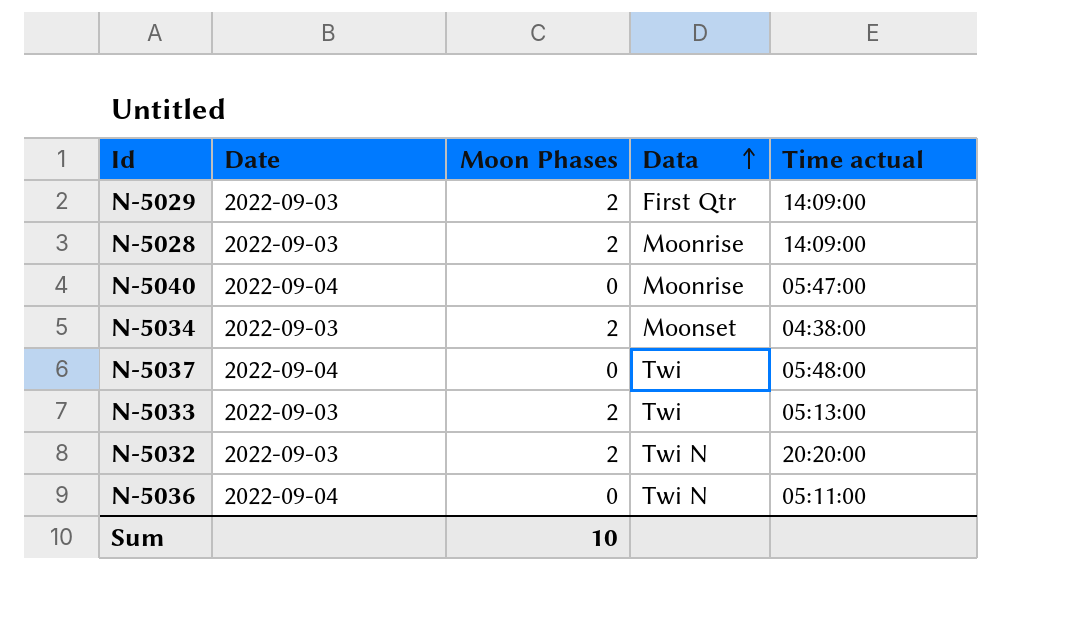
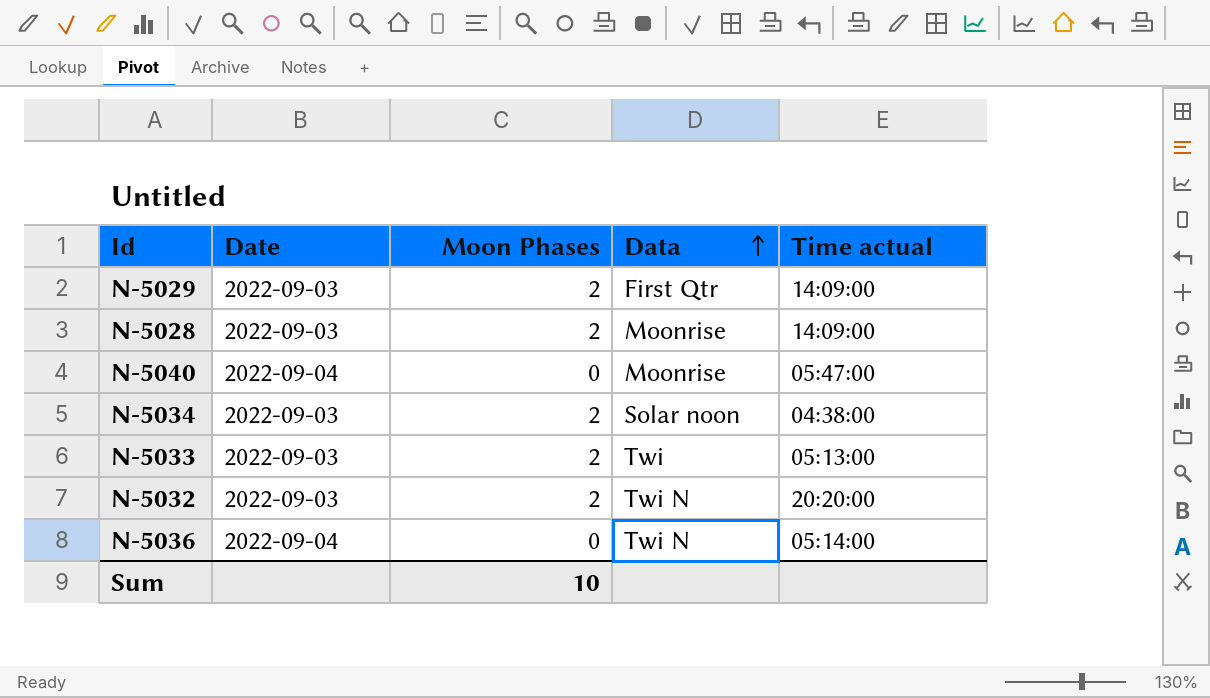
row N-5037: 2022-09-04 | 0 | Twi | 05:48:00 -> none
N-5034 | Data: Moonset -> Solar noon
N-5036 | Time actual: 05:11:00 -> 05:14:00

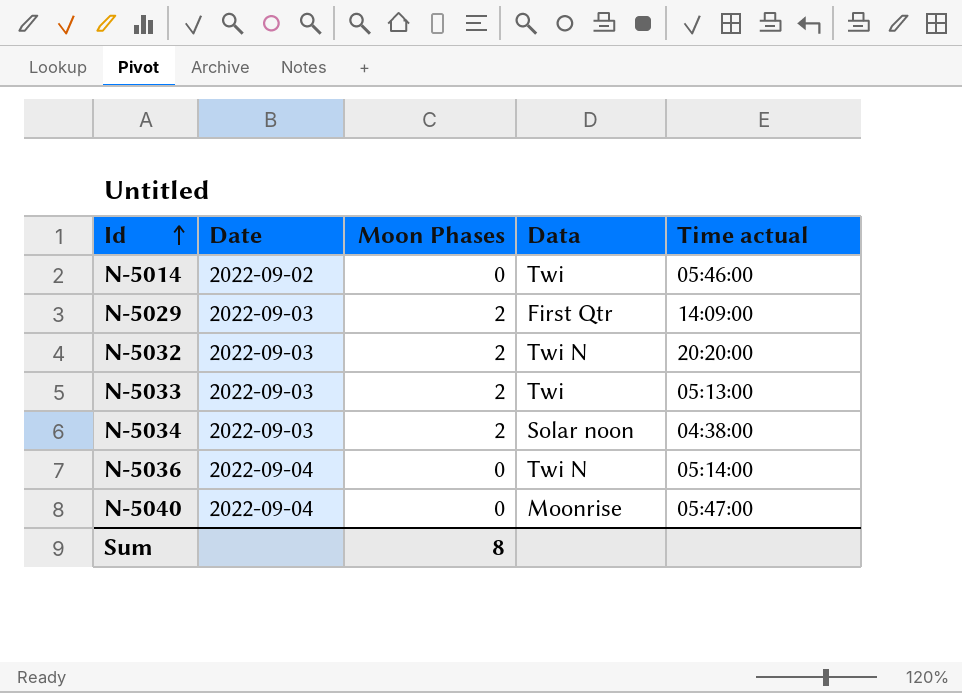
row order: Data ascending -> Id ascending
row N-5028: 2022-09-03 | 2 | Moonrise | 14:09:00 -> none
row N-5014: none -> 2022-09-02 | 0 | Twi | 05:46:00
Sum | Moon Phases: 10 -> 8

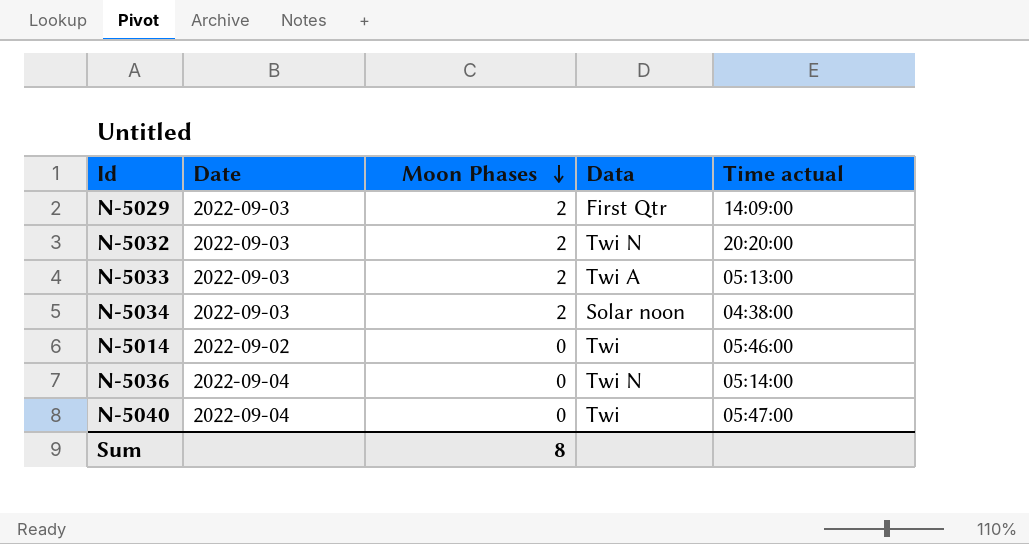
row order: Id ascending -> Moon Phases descending
N-5033 | Data: Twi -> Twi A
N-5040 | Data: Moonrise -> Twi

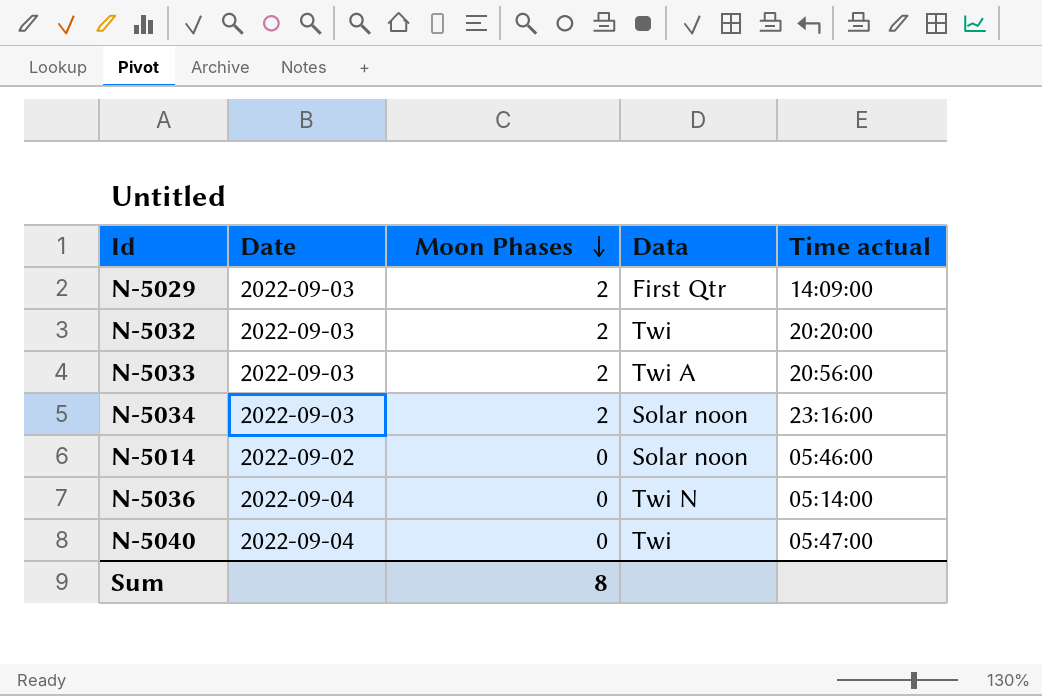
N-5032 | Data: Twi N -> Twi
N-5033 | Time actual: 05:13:00 -> 20:56:00
N-5034 | Time actual: 04:38:00 -> 23:16:00
N-5014 | Data: Twi -> Solar noon

